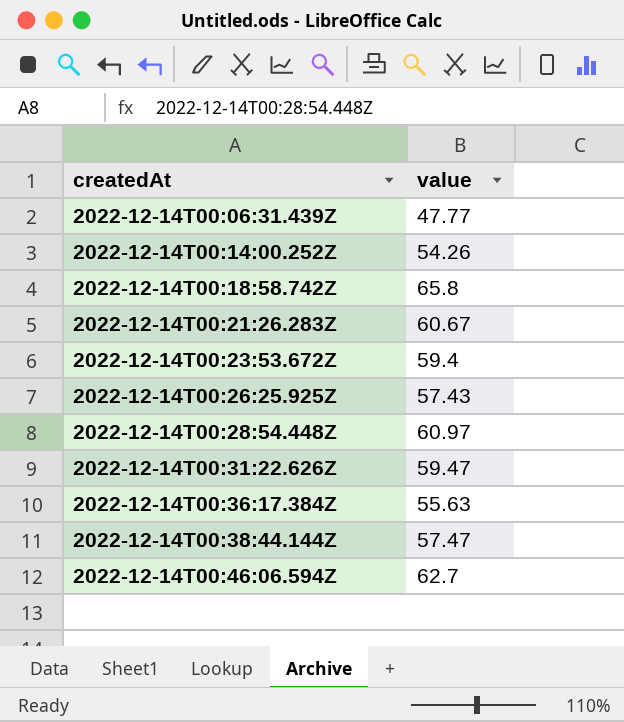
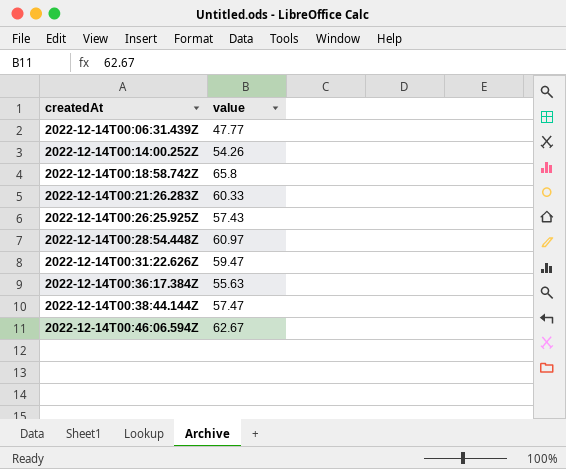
row 2022-12-14T00:23:53.672Z: 59.4 -> none
2022-12-14T00:21:26.283Z | value: 60.67 -> 60.33
2022-12-14T00:46:06.594Z | value: 62.7 -> 62.67

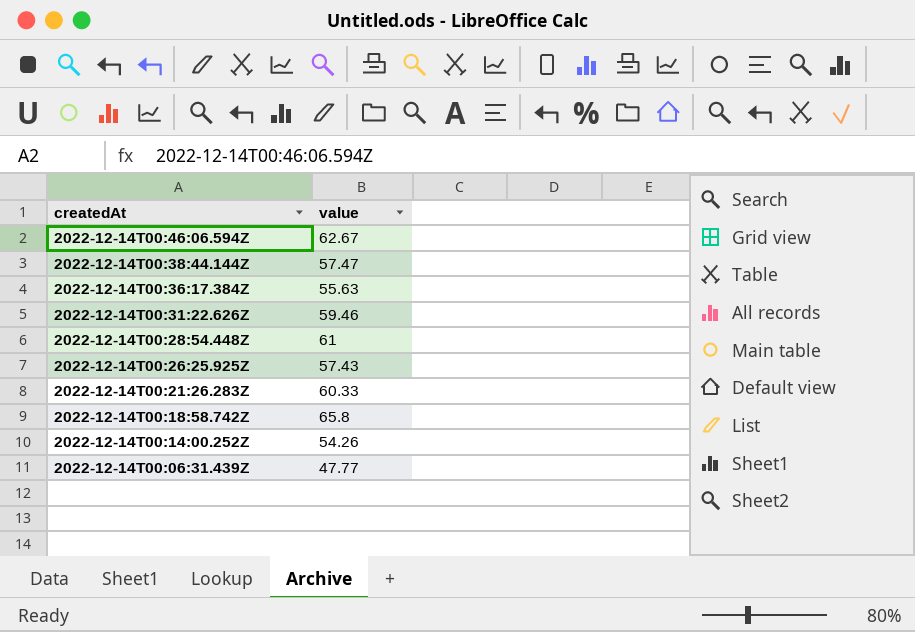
row order: createdAt ascending -> createdAt descending
2022-12-14T00:31:22.626Z | value: 59.47 -> 59.46
2022-12-14T00:28:54.448Z | value: 60.97 -> 61

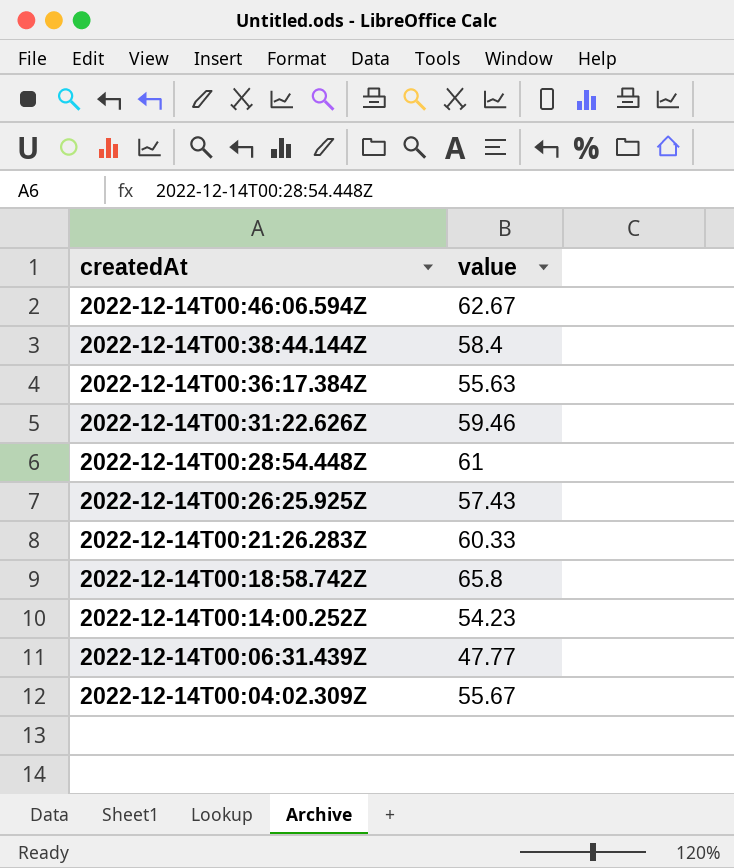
2022-12-14T00:38:44.144Z | value: 57.47 -> 58.4
2022-12-14T00:14:00.252Z | value: 54.26 -> 54.23
row 2022-12-14T00:04:02.309Z: none -> 55.67

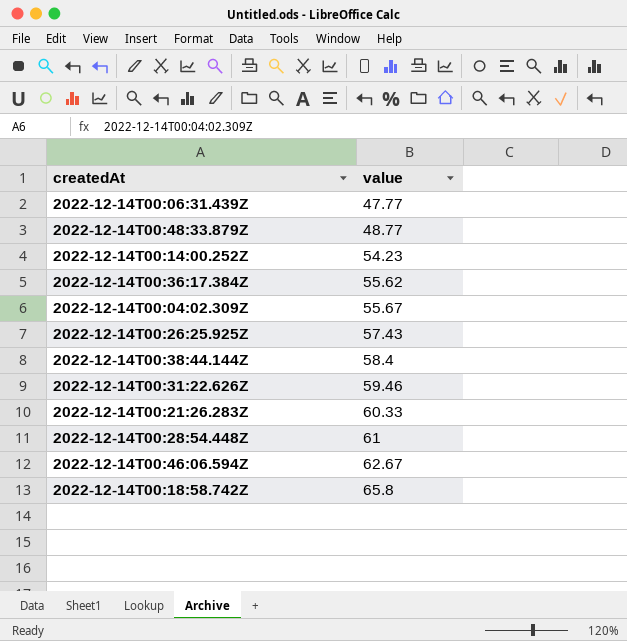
row order: createdAt descending -> value ascending
row 2022-12-14T00:48:33.879Z: none -> 48.77
2022-12-14T00:36:17.384Z | value: 55.63 -> 55.62

